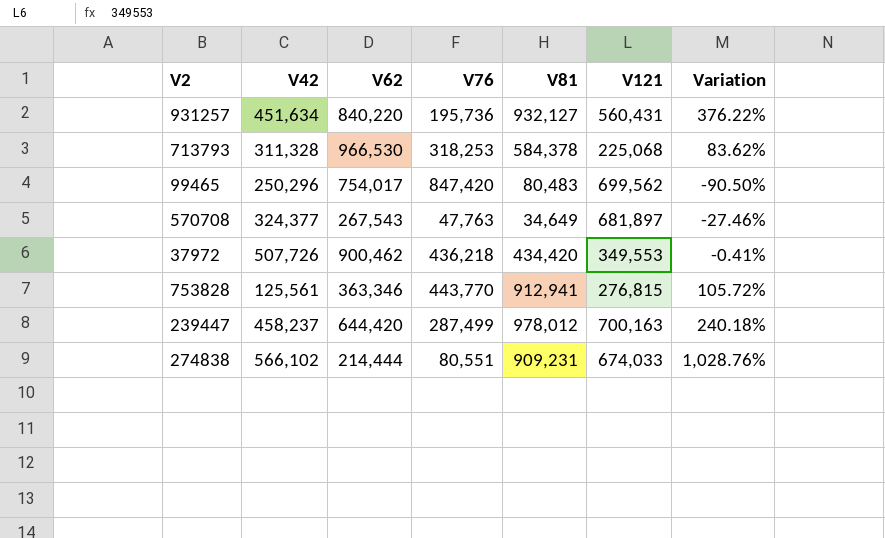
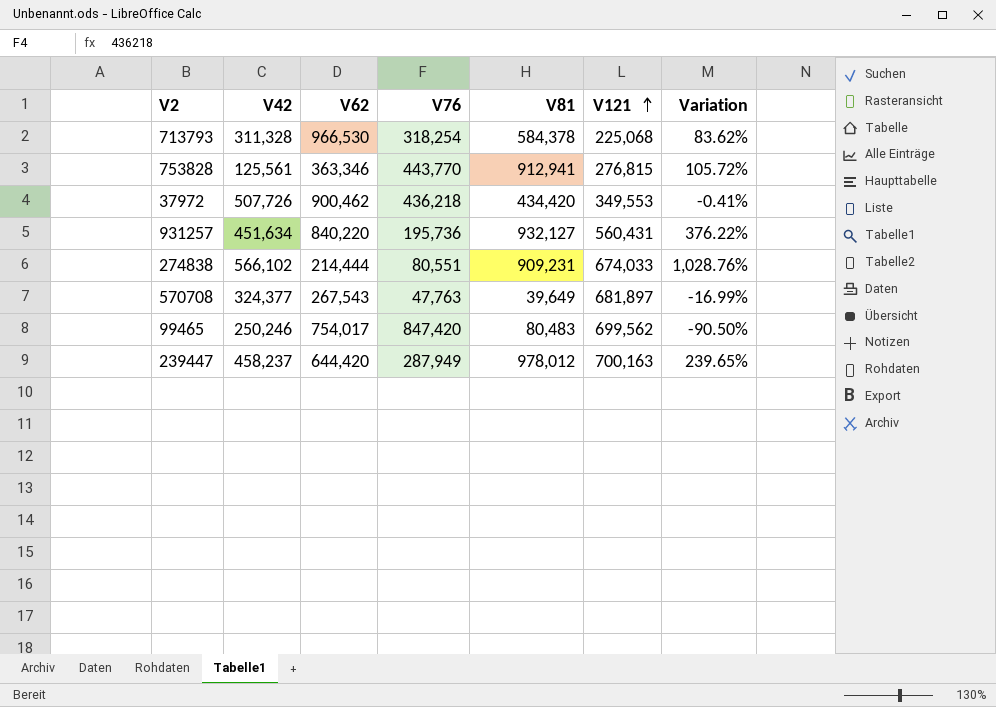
row order: none -> V121 ascending
713793 | V76: 318,253 -> 318,254
570708 | V81: 34,649 -> 39,649
570708 | Variation: -27.46% -> -16.99%
99465 | V42: 250,296 -> 250,246
239447 | V76: 287,499 -> 287,949
239447 | Variation: 240.18% -> 239.65%

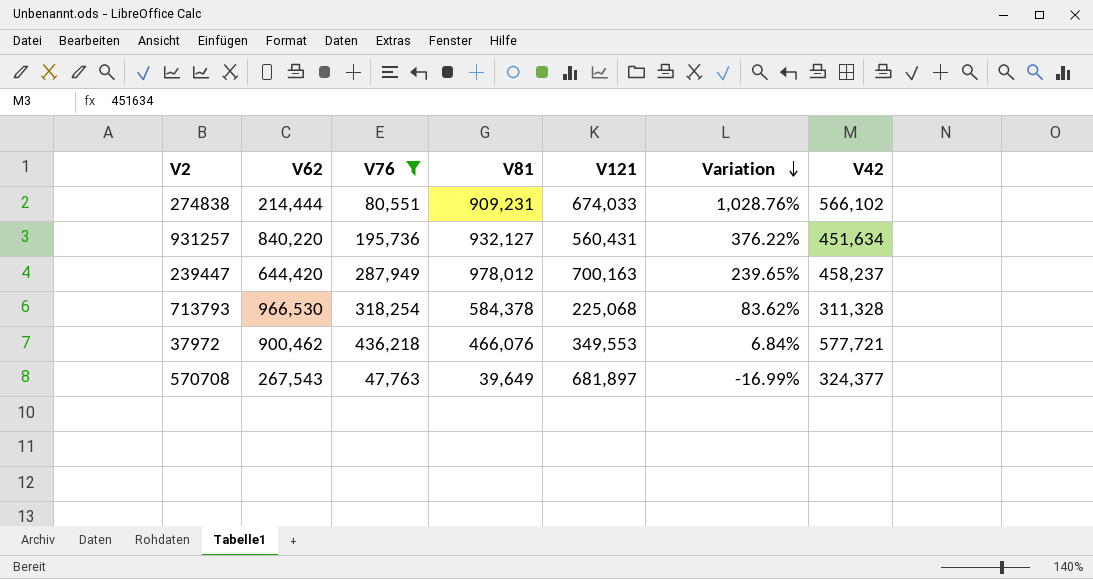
filter: none -> V76 <= 436,218
row order: V121 ascending -> Variation descending
column V42 | position: 2 -> 7
37972 | V81: 434,420 -> 466,076
37972 | Variation: -0.41% -> 6.84%
37972 | V42: 507,726 -> 577,721

